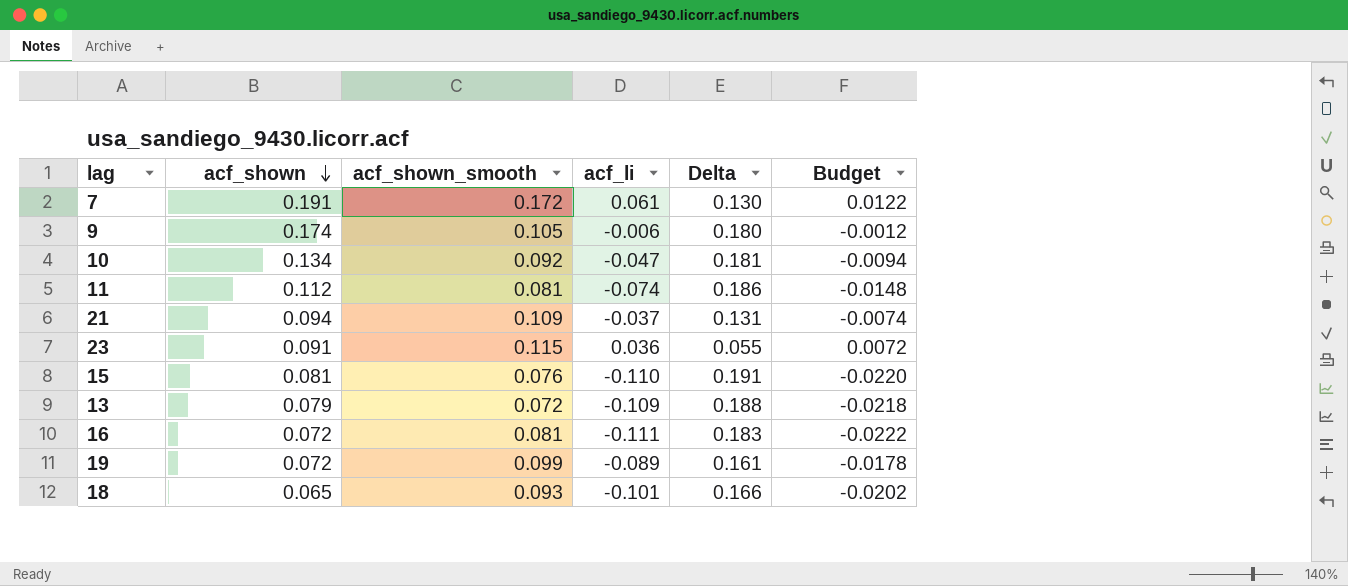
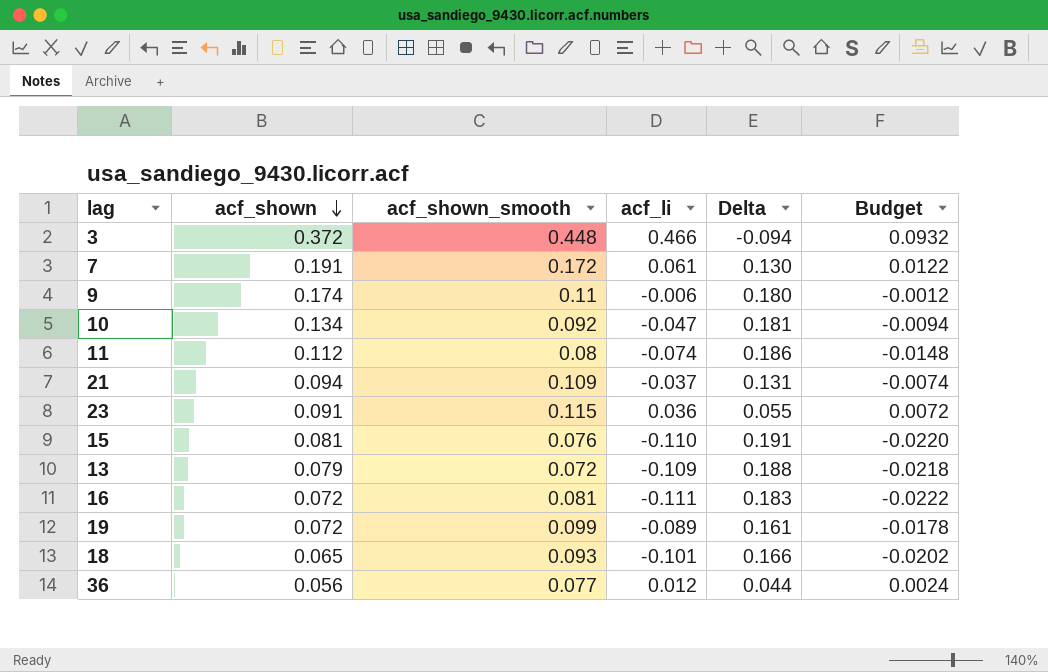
row 3: none -> 0.372 | 0.448 | 0.466 | -0.094 | 0.0932
9 | acf_shown_smooth: 0.105 -> 0.11
11 | acf_shown_smooth: 0.081 -> 0.08
row 36: none -> 0.056 | 0.077 | 0.012 | 0.044 | 0.0024

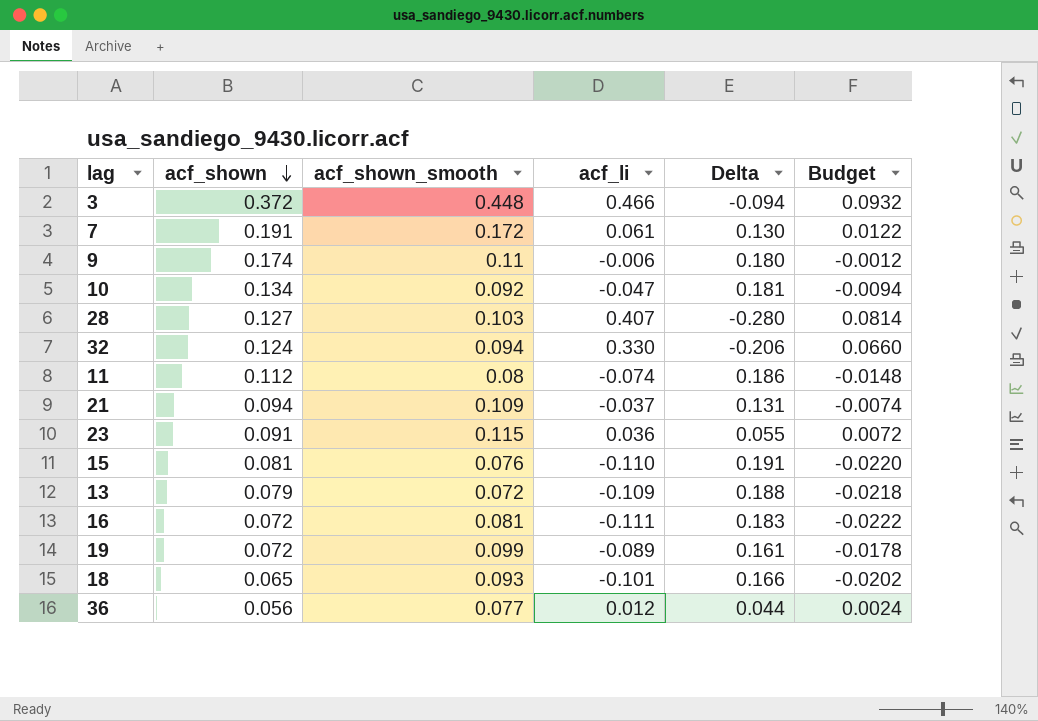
row 28: none -> 0.127 | 0.103 | 0.407 | -0.280 | 0.0814
row 32: none -> 0.124 | 0.094 | 0.330 | -0.206 | 0.0660

